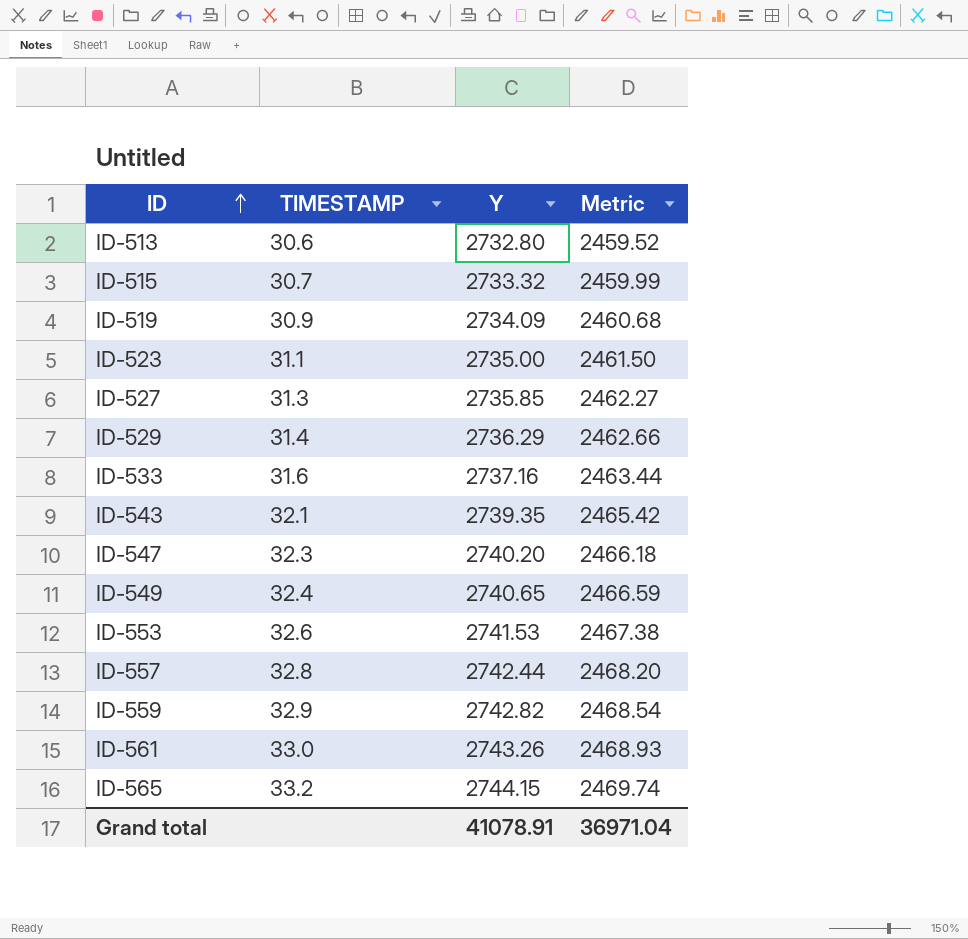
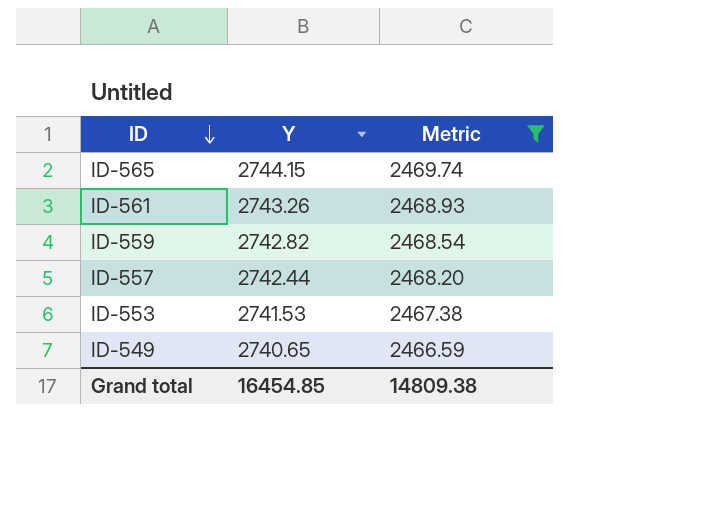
filter: none -> Metric >= 2466.59
row order: ID ascending -> ID descending
column TIMESTAMP | position: 2 -> none
Grand total | Y: 41078.91 -> 16454.85
Grand total | Metric: 36971.04 -> 14809.38

